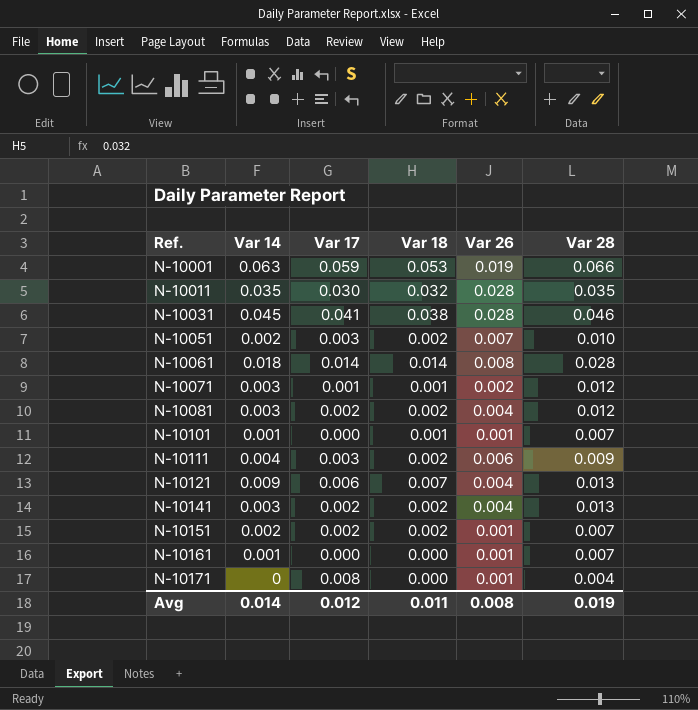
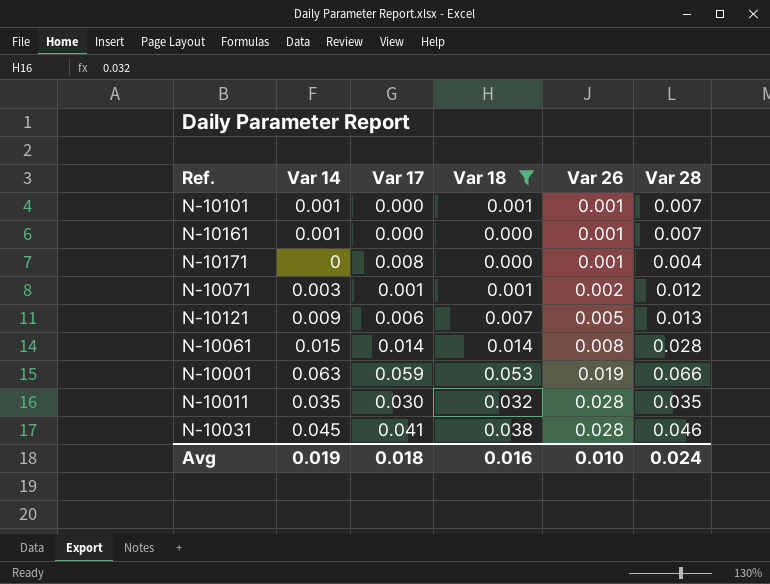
filter: none -> Var 18 != 0.002
row order: Ref. ascending -> Var 26 ascending
N-10121 | Var 26: 0.004 -> 0.005
N-10061 | Var 14: 0.018 -> 0.015
Avg | Var 14: 0.014 -> 0.019
Avg | Var 17: 0.012 -> 0.018
Avg | Var 18: 0.011 -> 0.016
Avg | Var 26: 0.008 -> 0.010
Avg | Var 28: 0.019 -> 0.024

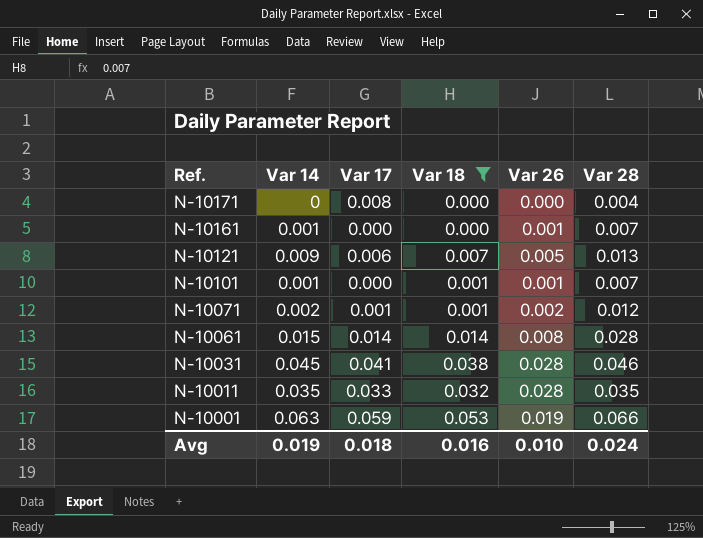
row order: Var 26 ascending -> Ref. descending
N-10171 | Var 26: 0.001 -> 0.000
N-10071 | Var 14: 0.003 -> 0.002
N-10011 | Var 17: 0.030 -> 0.033

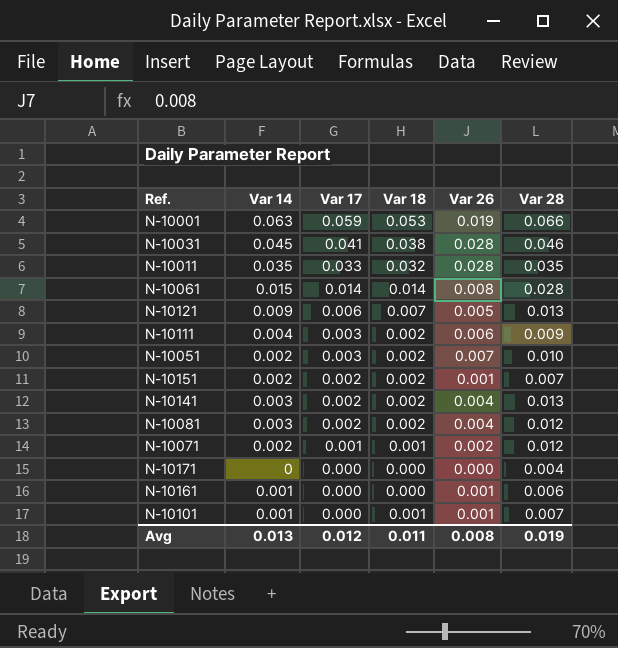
filter: Var 18 != 0.002 -> none
row order: Ref. descending -> Var 17 descending
N-10171 | Var 17: 0.008 -> 0.000
N-10161 | Var 28: 0.007 -> 0.006
Avg | Var 14: 0.019 -> 0.013
Avg | Var 17: 0.018 -> 0.012
Avg | Var 18: 0.016 -> 0.011
Avg | Var 26: 0.010 -> 0.008
Avg | Var 28: 0.024 -> 0.019

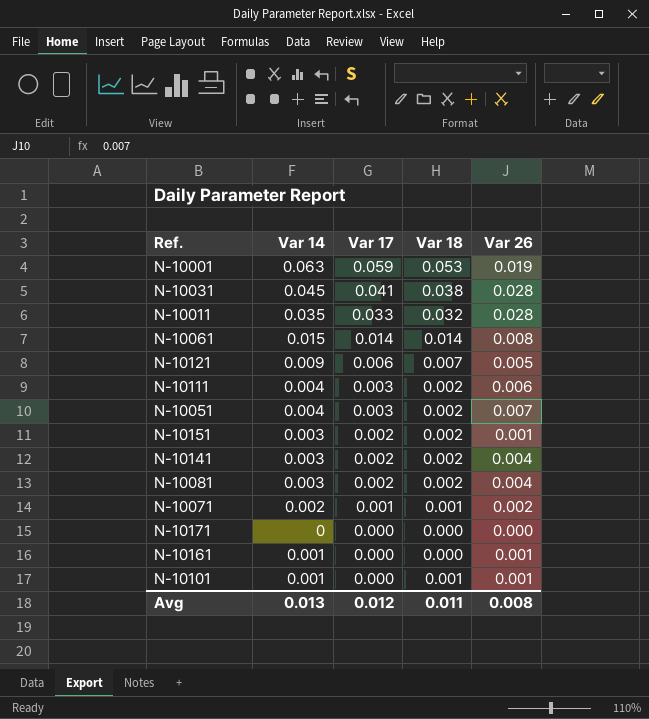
column Var 28 | position: 6 -> none
N-10051 | Var 14: 0.002 -> 0.004
N-10151 | Var 14: 0.002 -> 0.003

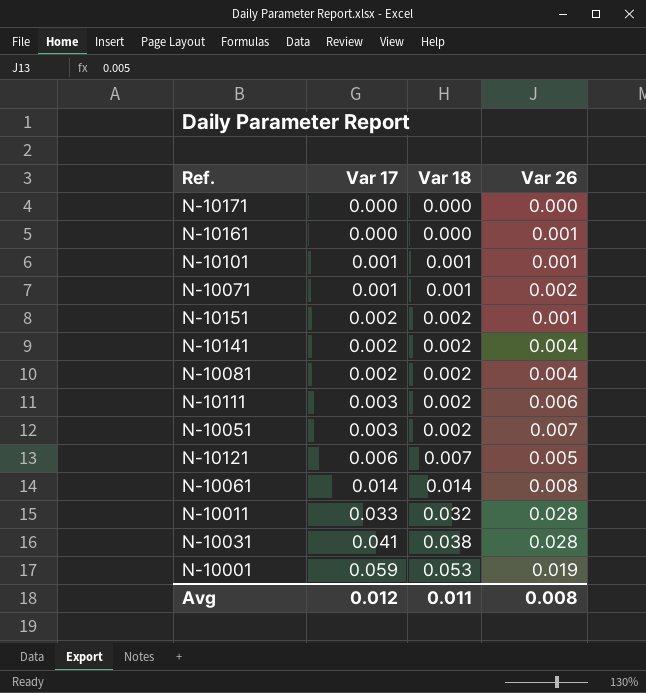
row order: Var 17 descending -> Var 17 ascending
column Var 14 | position: 2 -> none
N-10101 | Var 17: 0.000 -> 0.001

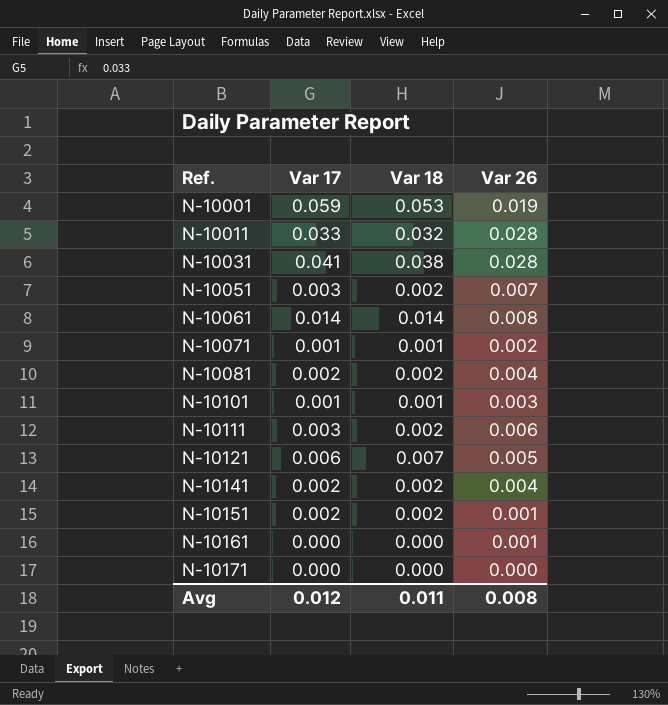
row order: Var 17 ascending -> Ref. ascending
N-10101 | Var 26: 0.001 -> 0.003

